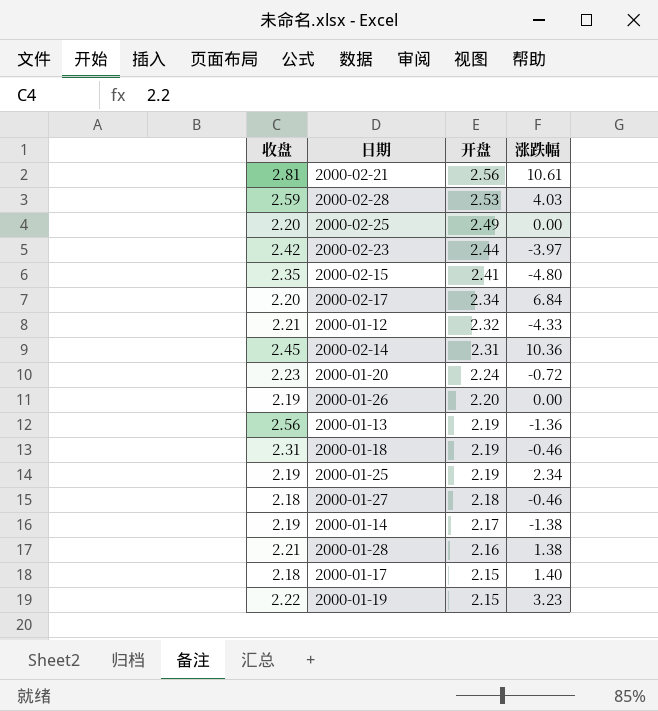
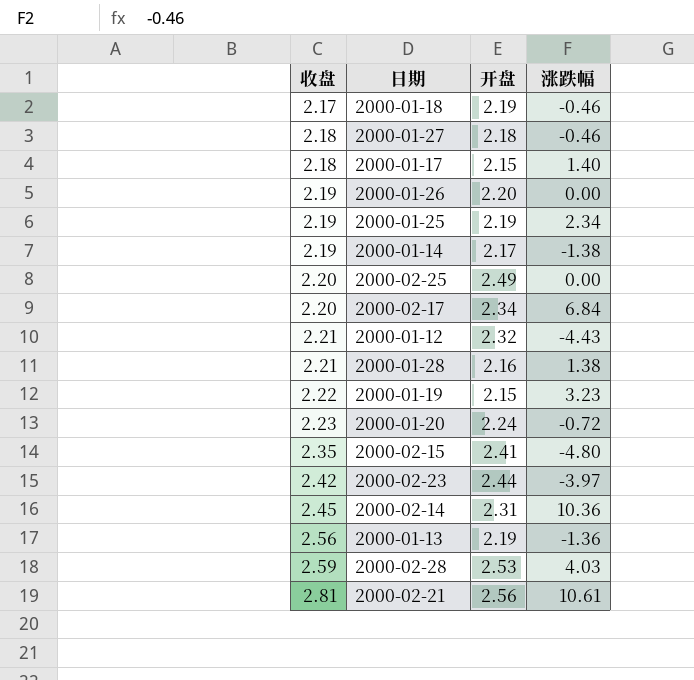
row order: 开盘 descending -> 收盘 ascending
2000-01-18 | 收盘: 2.31 -> 2.17
2000-01-12 | 涨跌幅: -4.33 -> -4.43

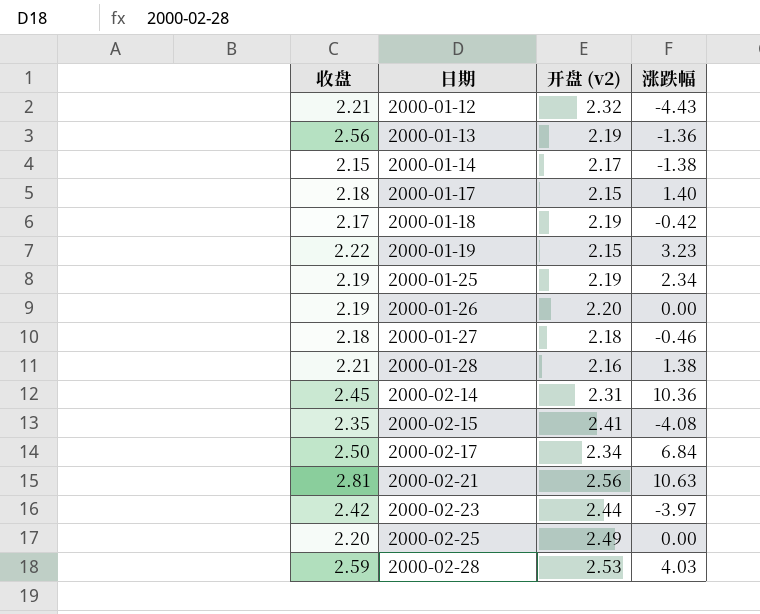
row order: 收盘 ascending -> 日期 ascending
column name: 开盘 -> 开盘 (v2)
row 2000-01-20: 2.23 | 2.24 | -0.72 -> none
2000-01-14 | 收盘: 2.19 -> 2.15
2000-01-18 | 涨跌幅: -0.46 -> -0.42
2000-02-15 | 涨跌幅: -4.80 -> -4.08
2000-02-17 | 收盘: 2.20 -> 2.50
2000-02-21 | 涨跌幅: 10.61 -> 10.63

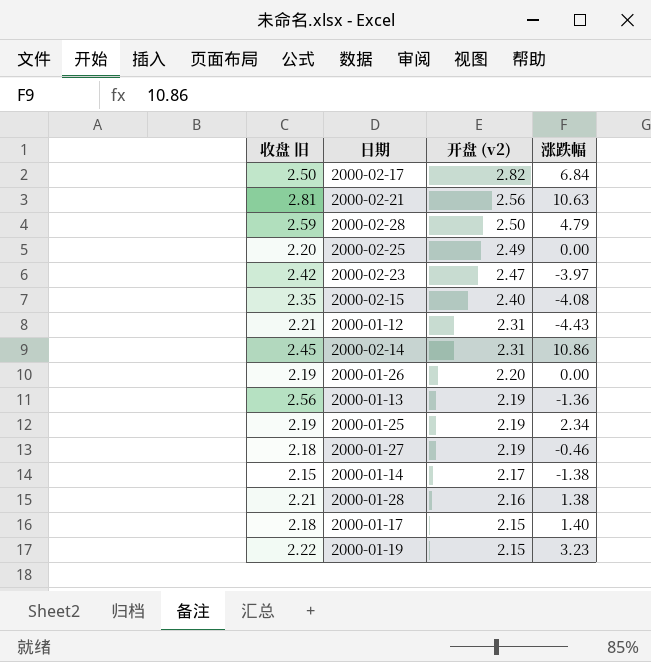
row order: 日期 ascending -> 开盘 (v2) descending
column name: 收盘 -> 收盘 旧
row 2000-01-18: 2.17 | 2.19 | -0.42 -> none
2000-02-17 | 开盘 (v2): 2.34 -> 2.82
2000-02-28 | 开盘 (v2): 2.53 -> 2.50
2000-02-28 | 涨跌幅: 4.03 -> 4.79
2000-02-23 | 开盘 (v2): 2.44 -> 2.47
2000-02-15 | 开盘 (v2): 2.41 -> 2.40
2000-01-12 | 开盘 (v2): 2.32 -> 2.31
2000-02-14 | 涨跌幅: 10.36 -> 10.86
2000-01-27 | 开盘 (v2): 2.18 -> 2.19

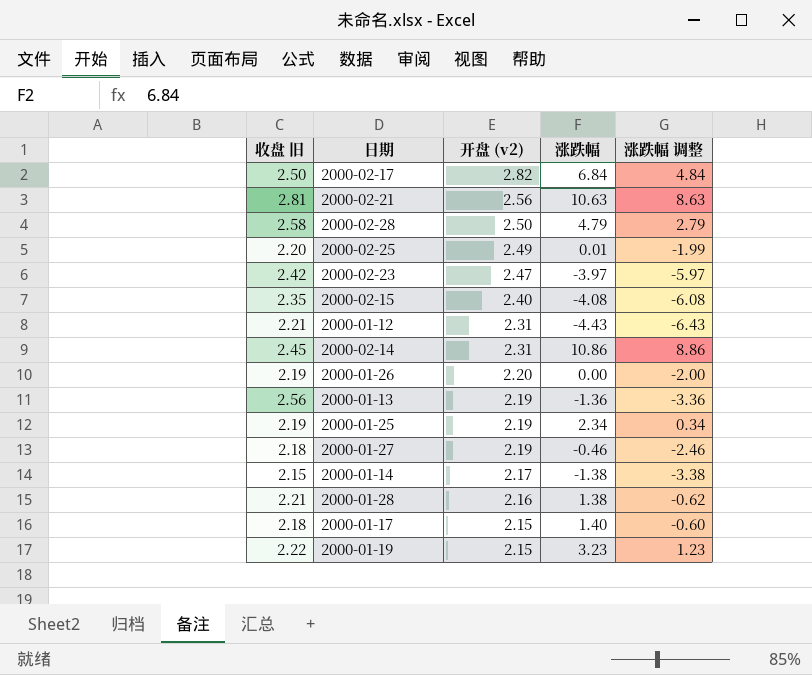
column 涨跌幅 调整 | formula: none -> [涨跌幅] - 2
2000-02-28 | 收盘 旧: 2.59 -> 2.58
2000-02-25 | 涨跌幅: 0.00 -> 0.01

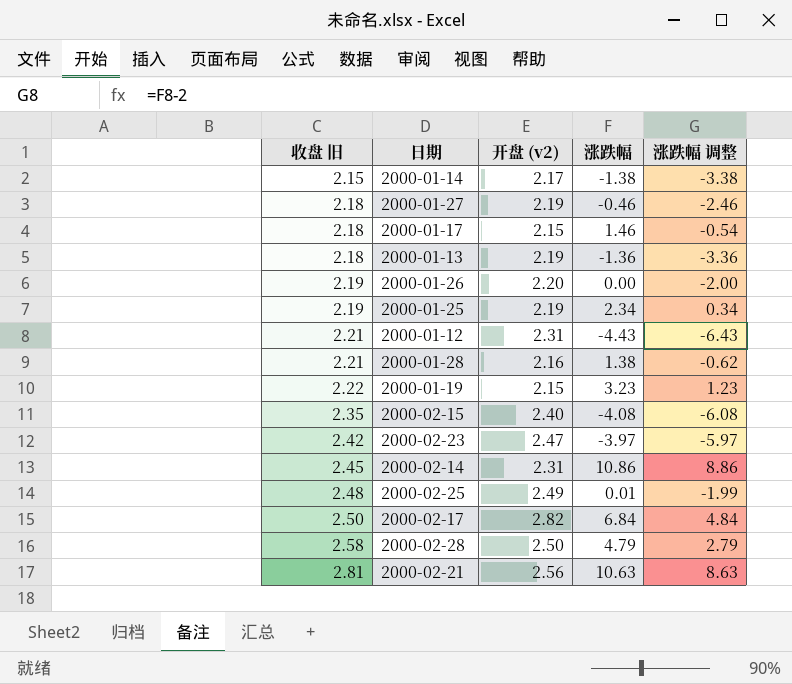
row order: 开盘 (v2) descending -> 收盘 旧 ascending
2000-01-17 | 涨跌幅: 1.40 -> 1.46
2000-01-17 | 涨跌幅 调整: -0.60 -> -0.54
2000-01-13 | 收盘 旧: 2.56 -> 2.18
2000-02-25 | 收盘 旧: 2.20 -> 2.48

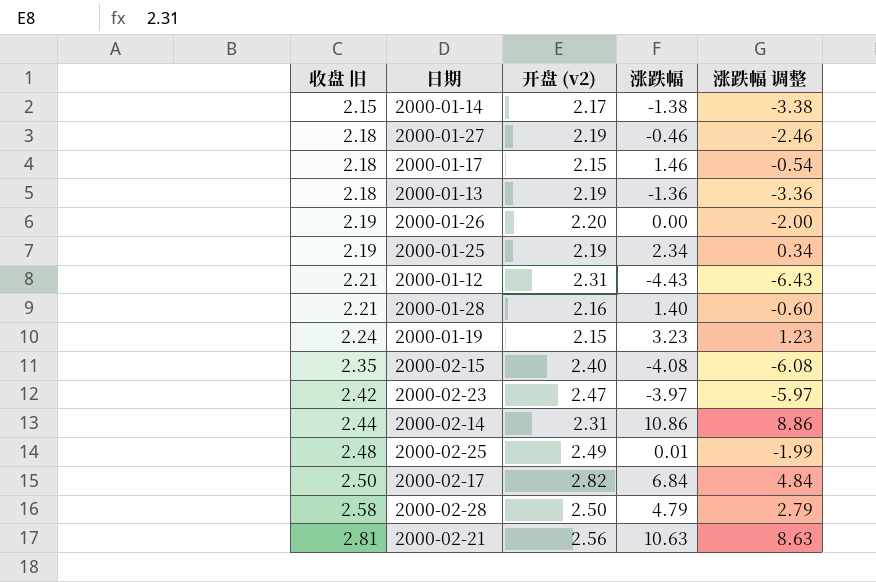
2000-01-28 | 涨跌幅: 1.38 -> 1.40
2000-01-28 | 涨跌幅 调整: -0.62 -> -0.60
2000-01-19 | 收盘 旧: 2.22 -> 2.24
2000-02-14 | 收盘 旧: 2.45 -> 2.44

